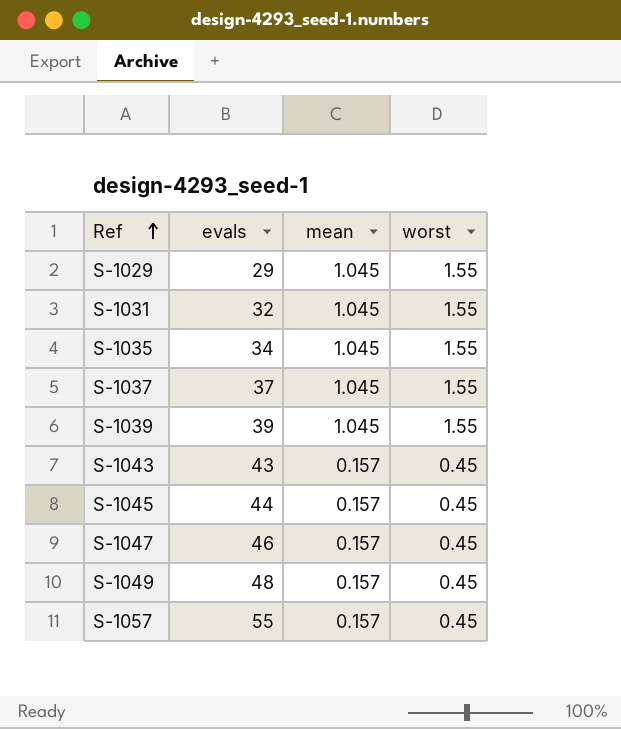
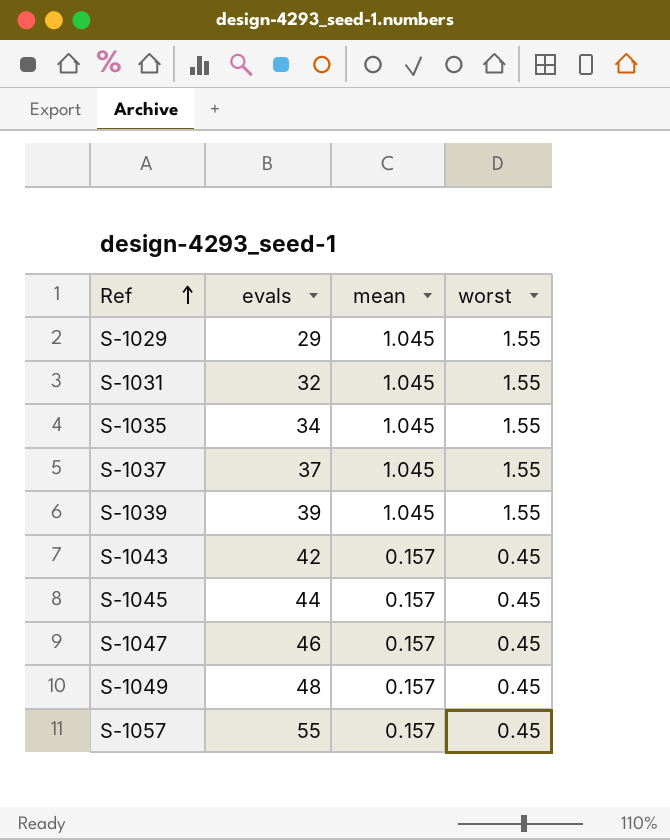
S-1043 | evals: 43 -> 42

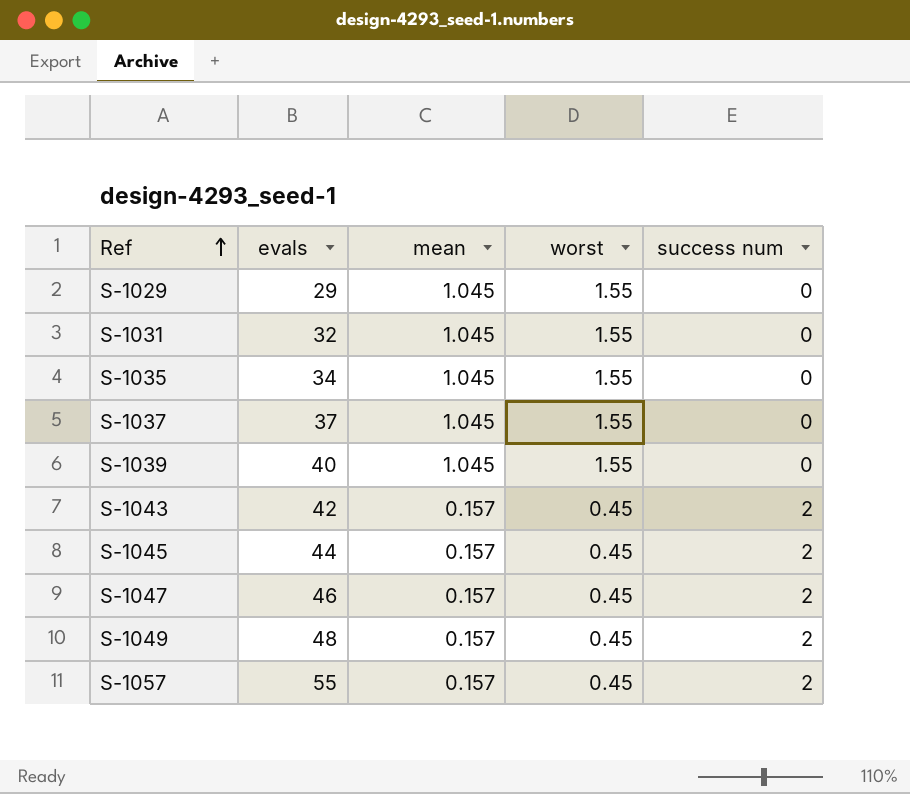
column success num | position: none -> 5
S-1039 | evals: 39 -> 40

